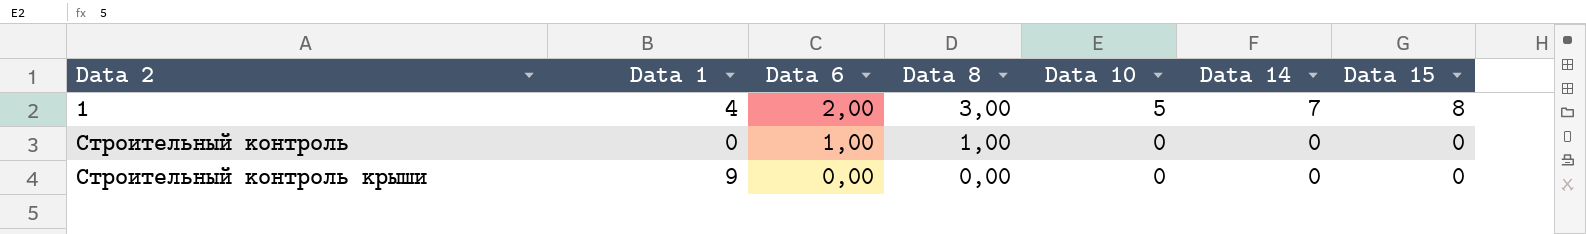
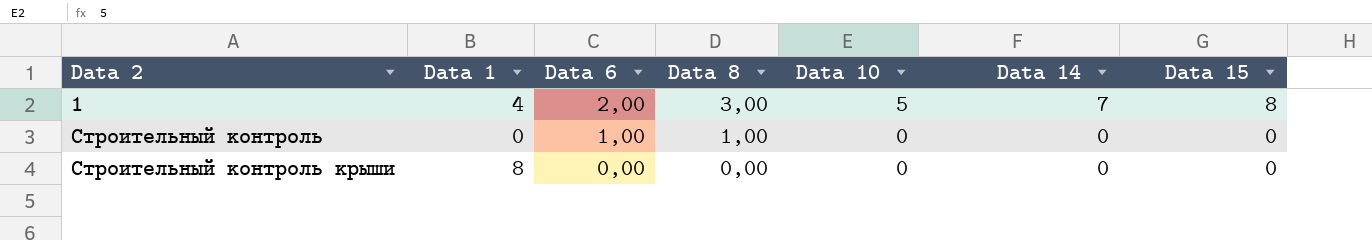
Строительный контроль крыши | Data 1: 9 -> 8

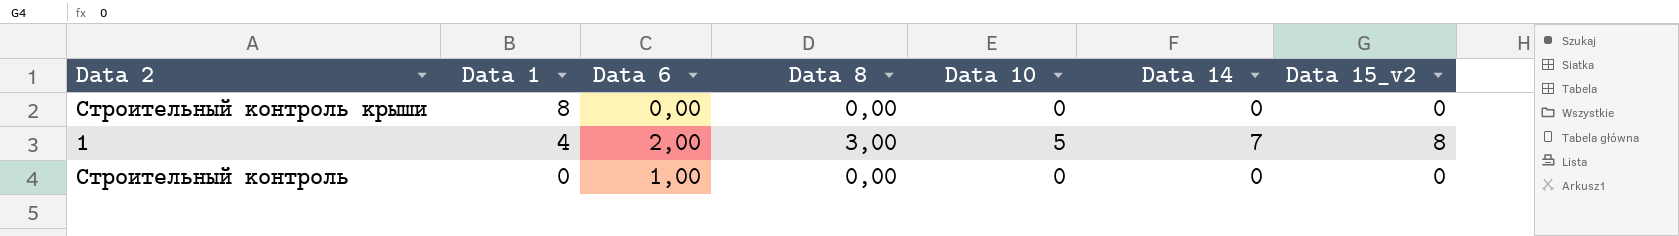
row order: Data 2 ascending -> Data 1 descending
column name: Data 15 -> Data 15_v2
Строительный контроль | Data 8: 1,00 -> 0,00

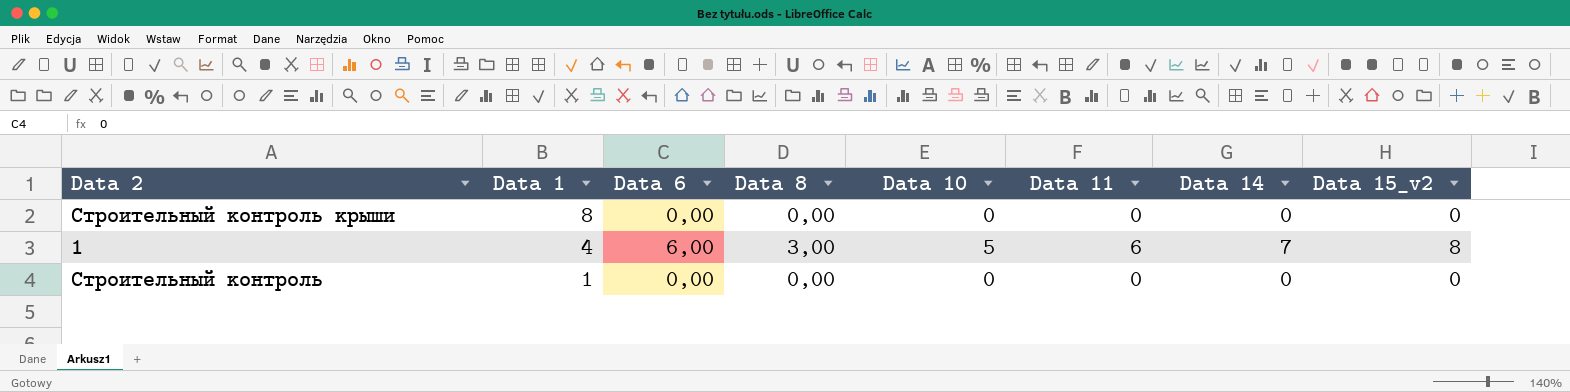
column Data 11 | position: none -> 6
1 | Data 6: 2,00 -> 6,00
Строительный контроль | Data 1: 0 -> 1
Строительный контроль | Data 6: 1,00 -> 0,00

